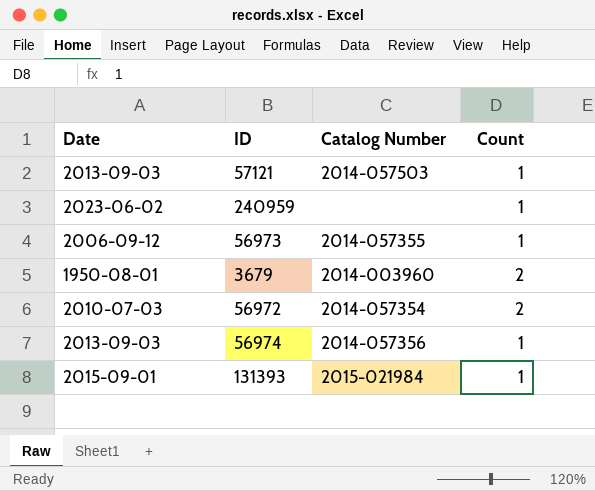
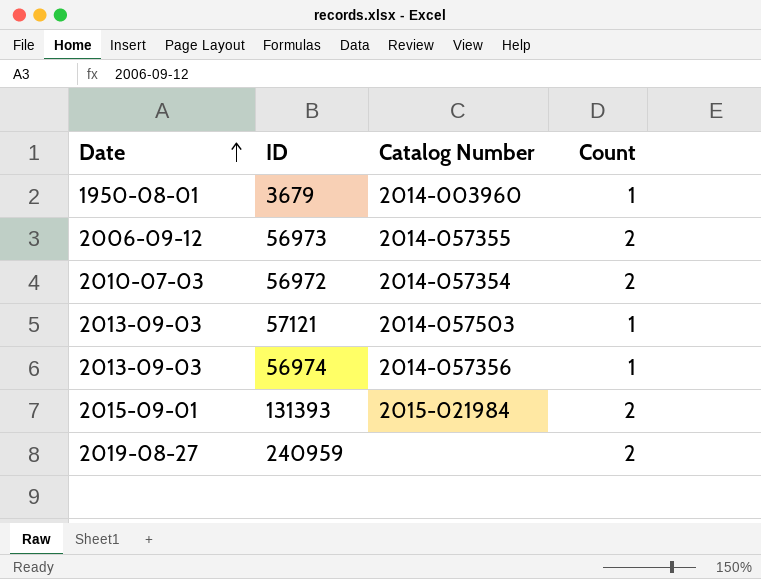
row order: none -> Date ascending
3679 | Count: 2 -> 1
56973 | Count: 1 -> 2
131393 | Count: 1 -> 2
240959 | Date: 2023-06-02 -> 2019-08-27
240959 | Count: 1 -> 2

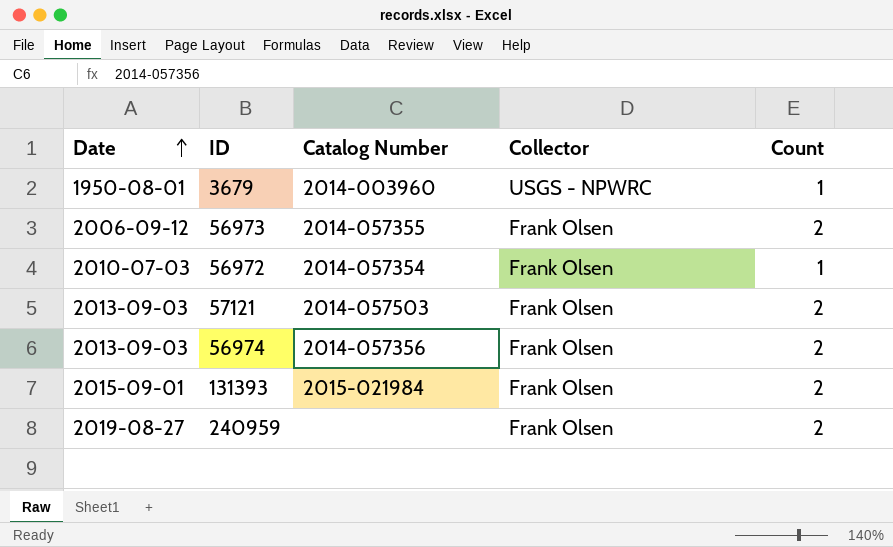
column Collector | position: none -> 4
56972 | Count: 2 -> 1
57121 | Count: 1 -> 2
56974 | Count: 1 -> 2

